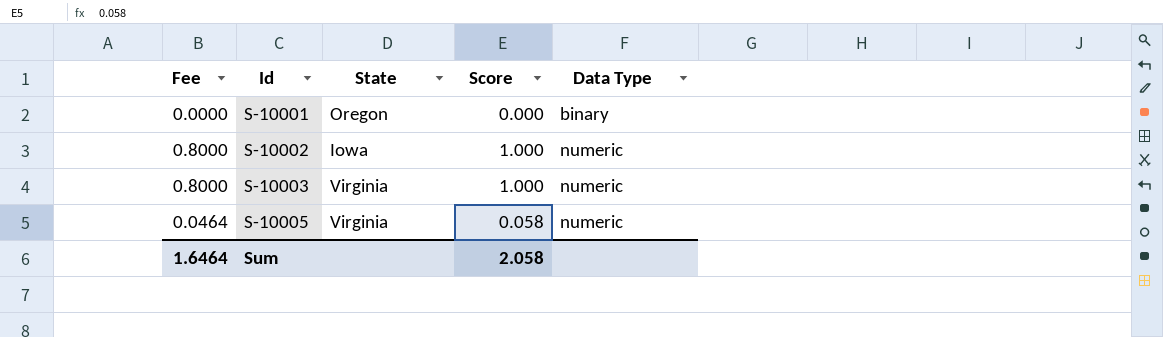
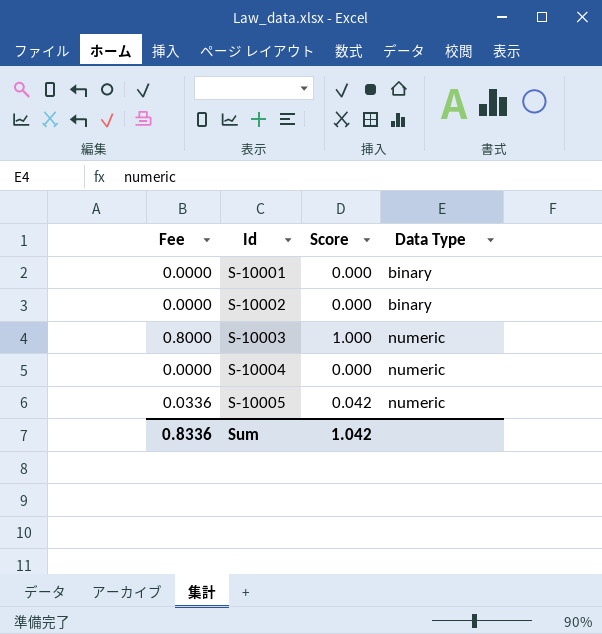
column State | position: 3 -> none
S-10002 | Fee: 0.8000 -> 0.0000
S-10002 | Score: 1.000 -> 0.000
S-10002 | Data Type: numeric -> binary
row S-10004: none -> 0.0000 | 0.000 | numeric
S-10005 | Fee: 0.0464 -> 0.0336
S-10005 | Score: 0.058 -> 0.042
Sum | Fee: 1.6464 -> 0.8336
Sum | Score: 2.058 -> 1.042

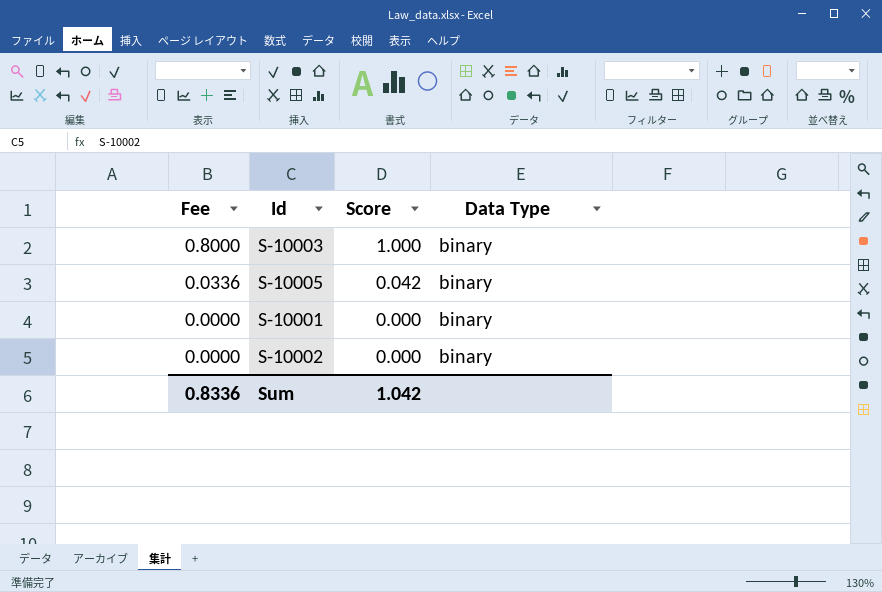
row order: Id ascending -> Fee descending
row S-10004: 0.0000 | 0.000 | numeric -> none
S-10003 | Data Type: numeric -> binary
S-10005 | Data Type: numeric -> binary

